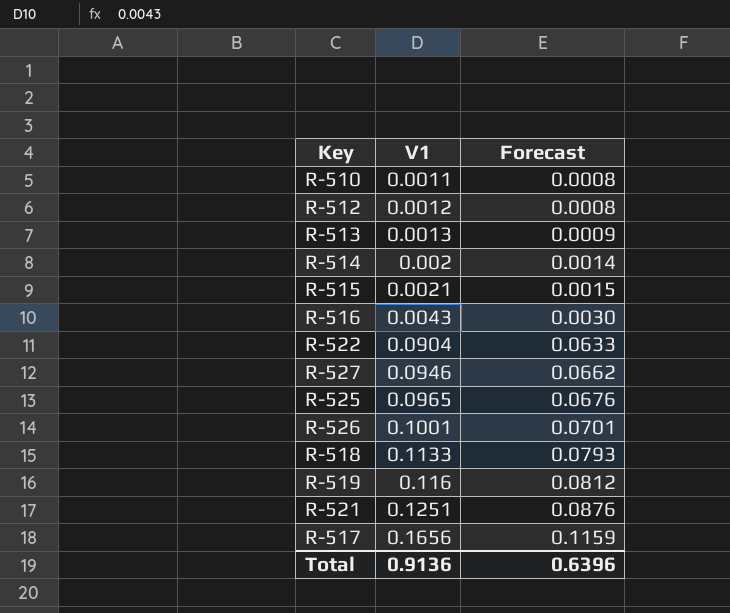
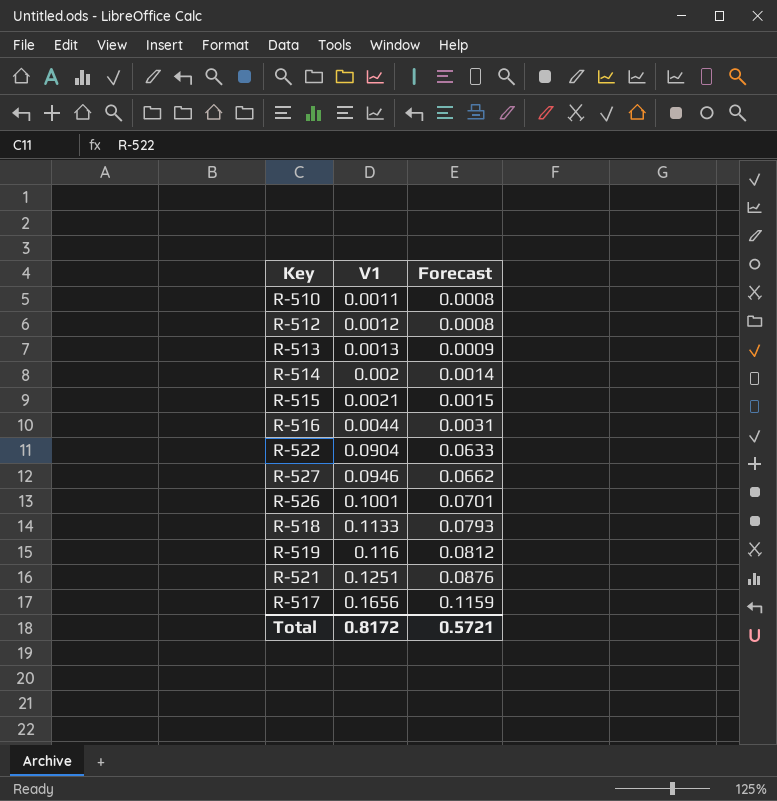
row R-525: 0.0965 | 0.0676 -> none
R-516 | V1: 0.0043 -> 0.0044
R-516 | Forecast: 0.0030 -> 0.0031
Total | V1: 0.9136 -> 0.8172
Total | Forecast: 0.6396 -> 0.5721

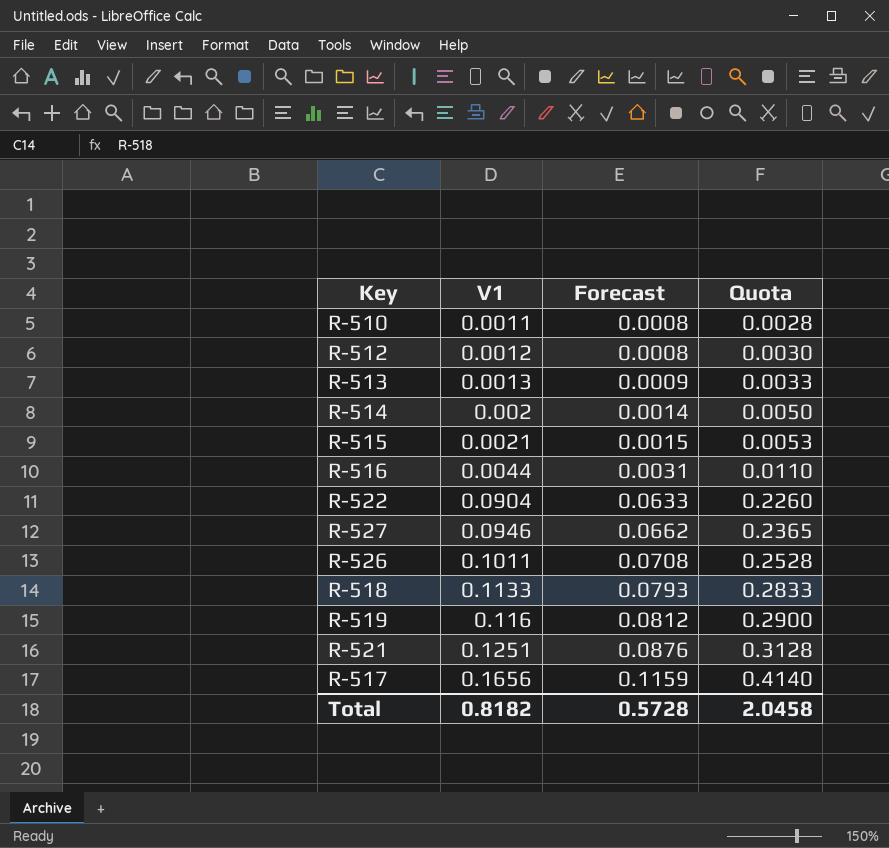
column Quota | formula: none -> [V1] * 2.5
R-526 | V1: 0.1001 -> 0.1011
R-526 | Forecast: 0.0701 -> 0.0708
Total | V1: 0.8172 -> 0.8182
Total | Forecast: 0.5721 -> 0.5728

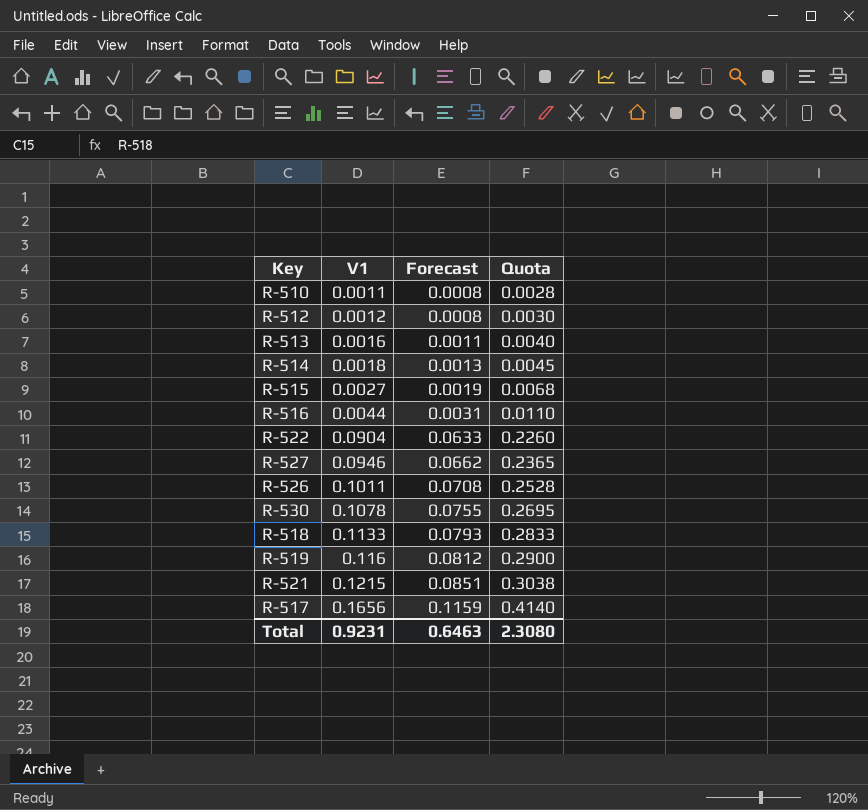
R-513 | V1: 0.0013 -> 0.0016
R-513 | Forecast: 0.0009 -> 0.0011
R-513 | Quota: 0.0033 -> 0.0040
R-514 | V1: 0.002 -> 0.0018
R-514 | Forecast: 0.0014 -> 0.0013
R-514 | Quota: 0.0050 -> 0.0045
R-515 | V1: 0.0021 -> 0.0027
R-515 | Forecast: 0.0015 -> 0.0019
R-515 | Quota: 0.0053 -> 0.0068
row R-530: none -> 0.1078 | 0.0755 | 0.2695
R-521 | V1: 0.1251 -> 0.1215
R-521 | Forecast: 0.0876 -> 0.0851
R-521 | Quota: 0.3128 -> 0.3038
Total | V1: 0.8182 -> 0.9231
Total | Forecast: 0.5728 -> 0.6463
Total | Quota: 2.0458 -> 2.3080

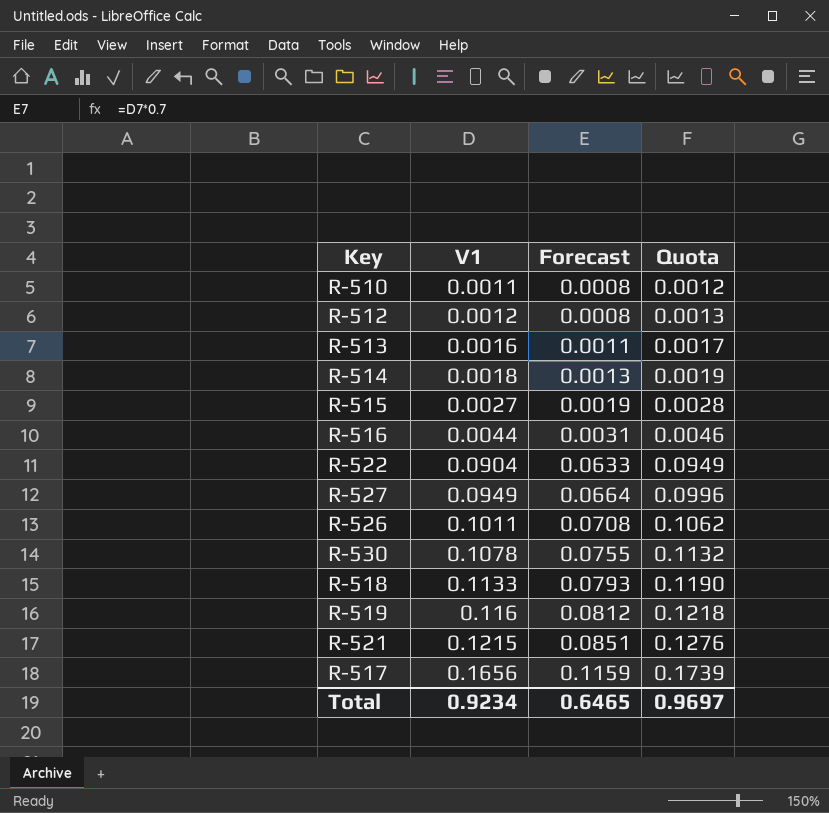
column Quota | formula: [V1] * 2.5 -> [V1] * 1.05
R-527 | V1: 0.0946 -> 0.0949
R-527 | Forecast: 0.0662 -> 0.0664
Total | V1: 0.9231 -> 0.9234
Total | Forecast: 0.6463 -> 0.6465
Total | Quota: 2.3080 -> 0.9697

